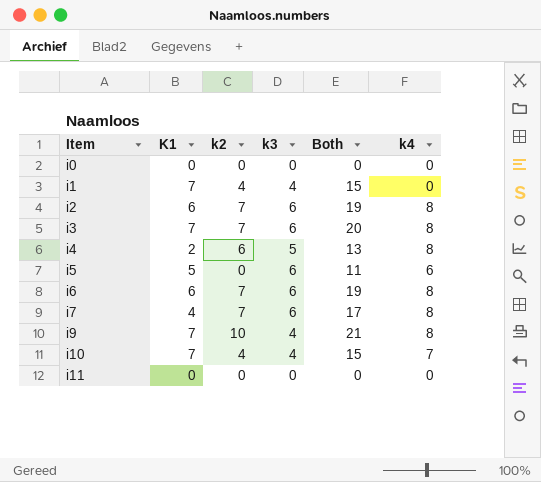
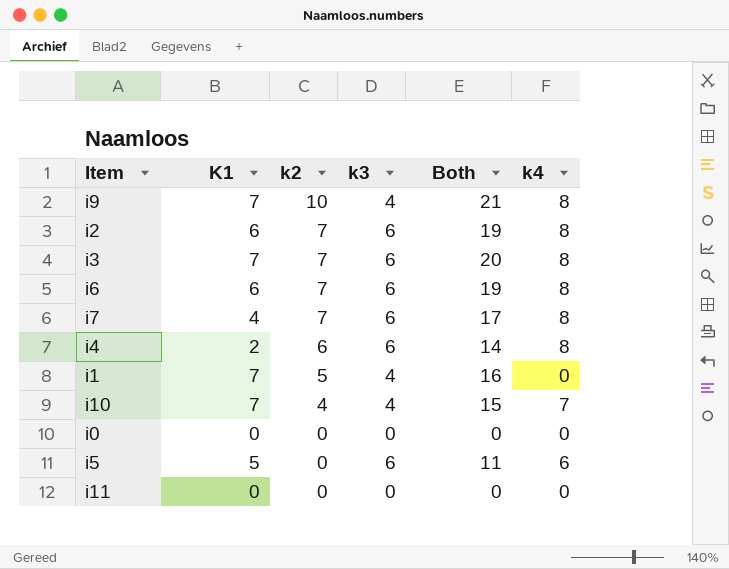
row order: Item ascending -> k2 descending
i4 | k3: 5 -> 6
i4 | Both: 13 -> 14
i1 | k2: 4 -> 5
i1 | Both: 15 -> 16

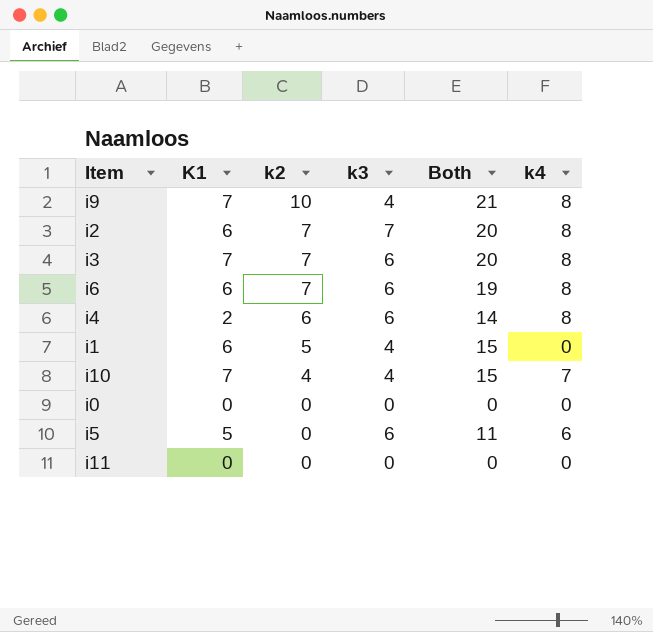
row i7: 4 | 7 | 6 | 17 | 8 -> none
i2 | k3: 6 -> 7
i2 | Both: 19 -> 20
i1 | K1: 7 -> 6
i1 | Both: 16 -> 15

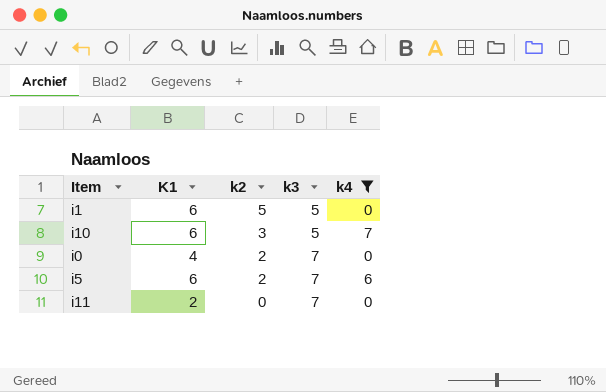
filter: none -> k4 != 8
column Both | formula: [K1] + [k2] + [k3] -> none
i1 | k3: 4 -> 5
i10 | K1: 7 -> 6
i10 | k2: 4 -> 3
i10 | k3: 4 -> 5
i0 | K1: 0 -> 4
i0 | k2: 0 -> 2
i0 | k3: 0 -> 7
i5 | K1: 5 -> 6
i5 | k2: 0 -> 2
i5 | k3: 6 -> 7
i11 | K1: 0 -> 2
i11 | k3: 0 -> 7

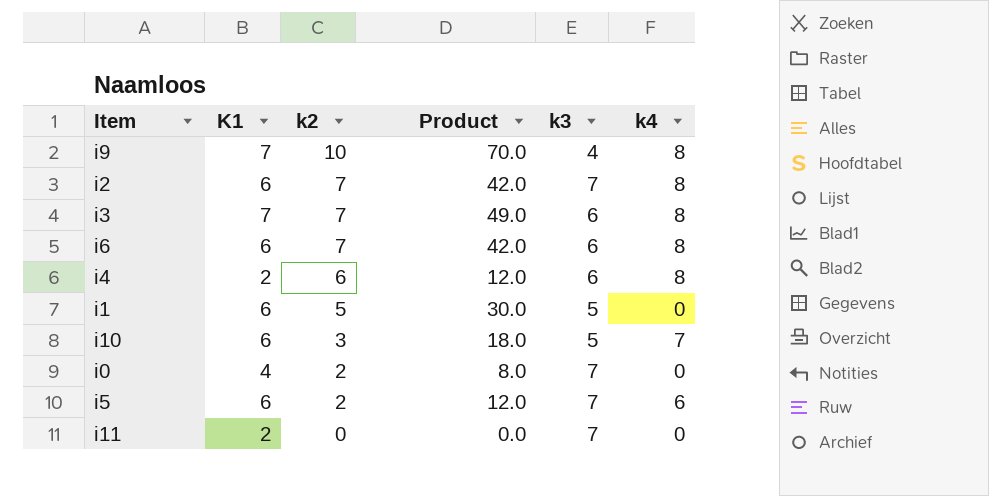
filter: k4 != 8 -> none
column Product | formula: none -> [K1] * [k2]

